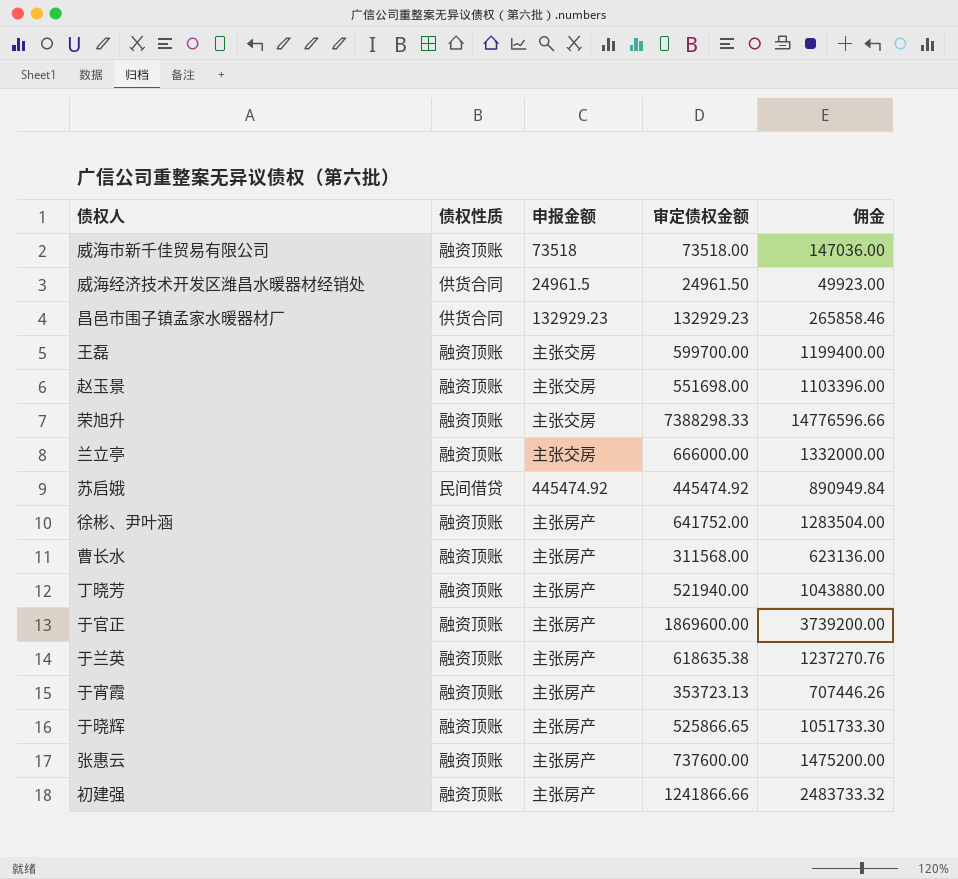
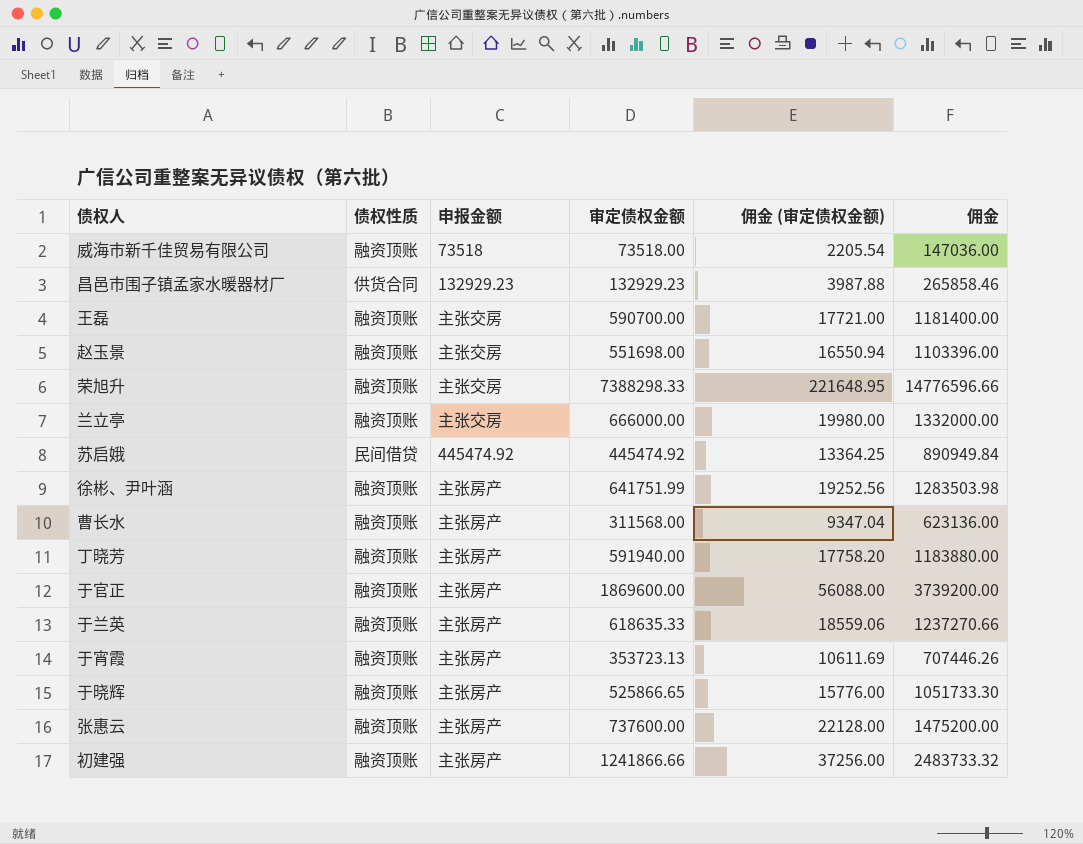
column 佣金 (审定债权金额) | formula: none -> [审定债权金额] * 0.03
row 威海经济技术开发区潍昌水暖器材经销处: 供货合同 | 24961.5 | 24961.50 | 49923.00 -> none
王磊 | 审定债权金额: 599700.00 -> 590700.00
王磊 | 佣金: 1199400.00 -> 1181400.00
徐彬、尹叶涵 | 审定债权金额: 641752.00 -> 641751.99
徐彬、尹叶涵 | 佣金: 1283504.00 -> 1283503.98
丁晓芳 | 审定债权金额: 521940.00 -> 591940.00
丁晓芳 | 佣金: 1043880.00 -> 1183880.00
于兰英 | 审定债权金额: 618635.38 -> 618635.33
于兰英 | 佣金: 1237270.76 -> 1237270.66

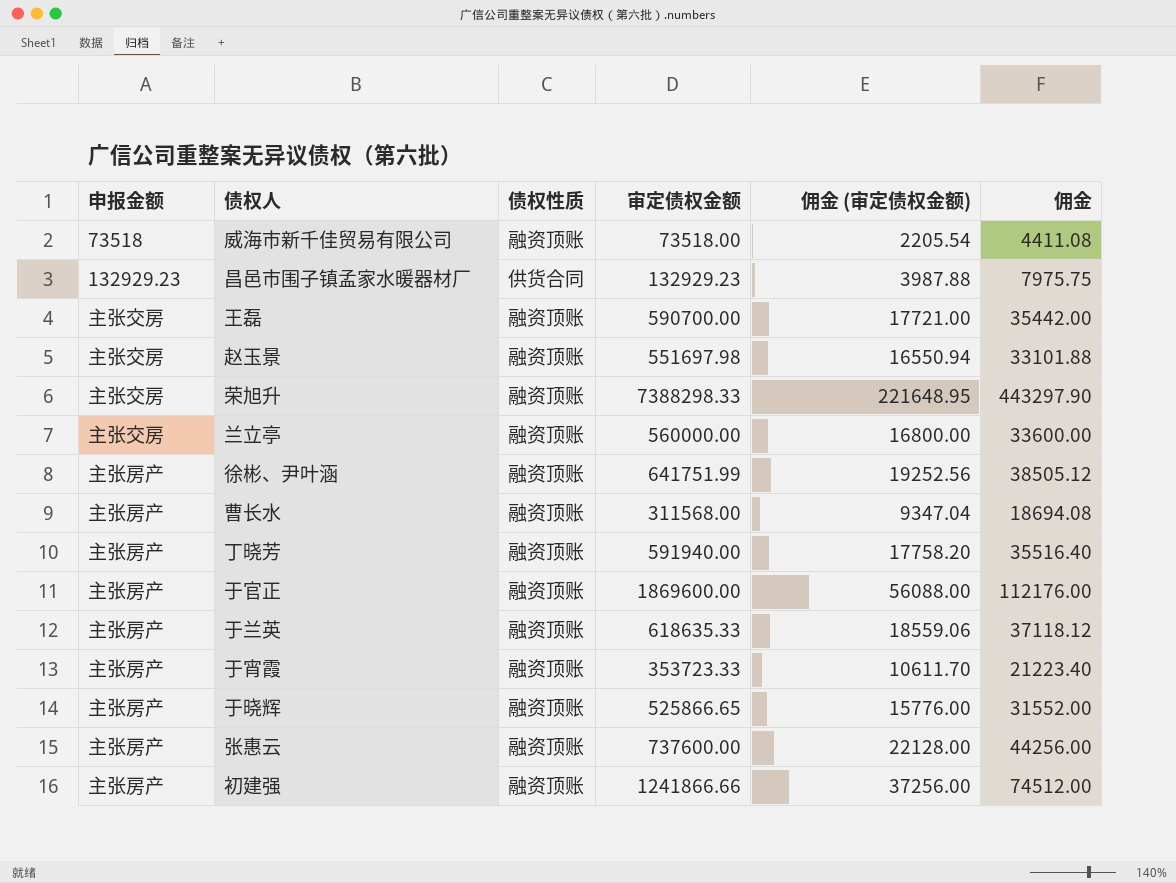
column 申报金额 | position: 3 -> 1
column 佣金 | formula: [审定债权金额] * 2 -> [审定债权金额] * 0.06
row 苏启娥: 民间借贷 | 445474.92 | 445474.92 | 13364.25 | 890949.84 -> none
赵玉景 | 审定债权金额: 551698.00 -> 551697.98
兰立亭 | 审定债权金额: 666000.00 -> 560000.00
兰立亭 | 佣金 (审定债权金额): 19980.00 -> 16800.00
于宵霞 | 审定债权金额: 353723.13 -> 353723.33
于宵霞 | 佣金 (审定债权金额): 10611.69 -> 10611.70

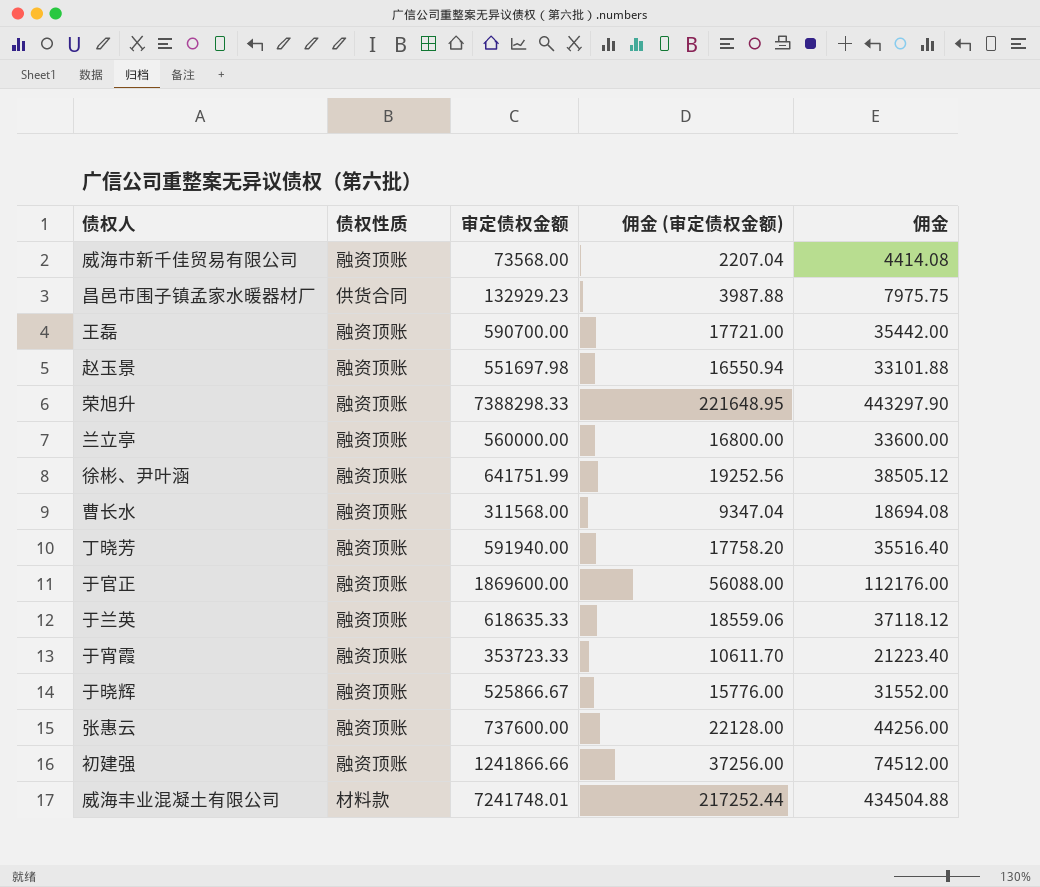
column 申报金额 | position: 1 -> none
威海市新千佳贸易有限公司 | 审定债权金额: 73518.00 -> 73568.00
威海市新千佳贸易有限公司 | 佣金 (审定债权金额): 2205.54 -> 2207.04
威海市新千佳贸易有限公司 | 佣金: 4411.08 -> 4414.08
于晓辉 | 审定债权金额: 525866.65 -> 525866.67
row 威海丰业混凝土有限公司: none -> 材料款 | 7241748.01 | 217252.44 | 434504.88

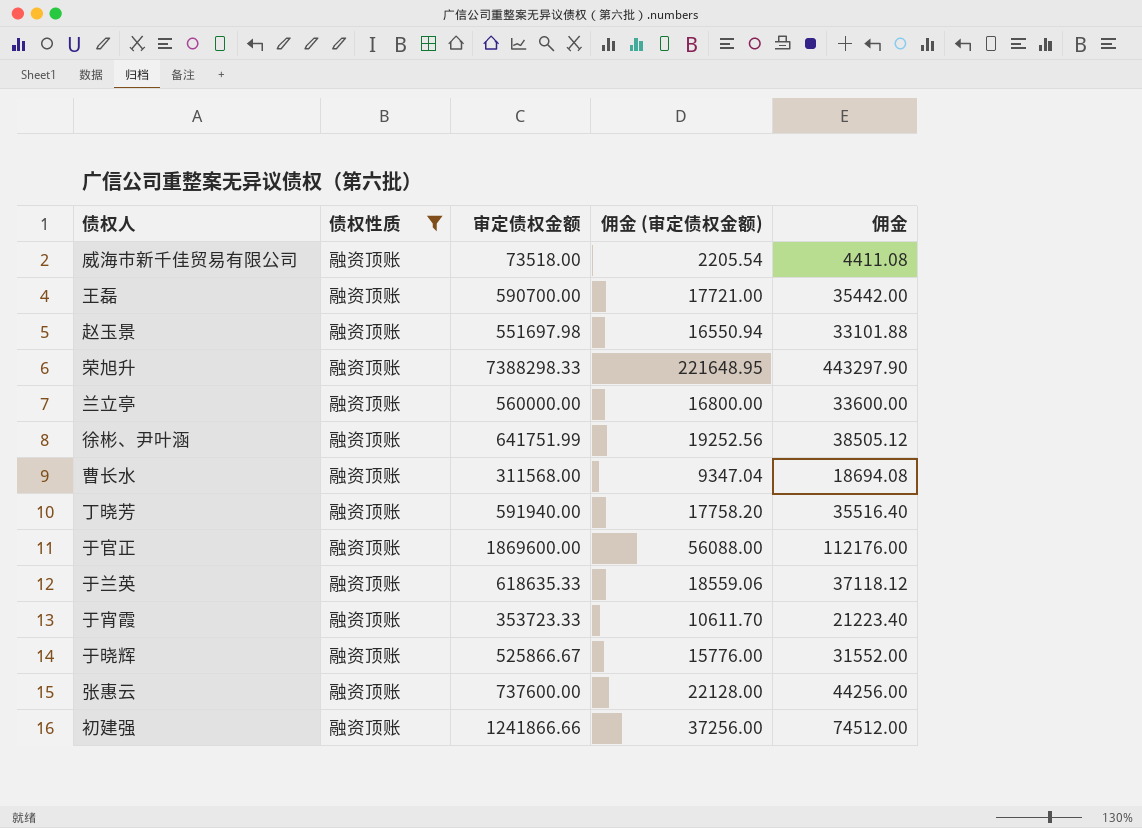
filter: none -> 债权性质 = 融资顶账
威海市新千佳贸易有限公司 | 审定债权金额: 73568.00 -> 73518.00
威海市新千佳贸易有限公司 | 佣金 (审定债权金额): 2207.04 -> 2205.54
威海市新千佳贸易有限公司 | 佣金: 4414.08 -> 4411.08

